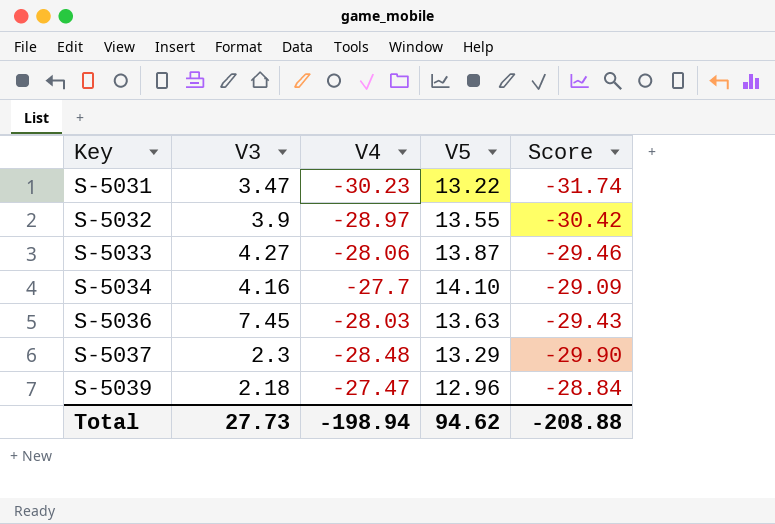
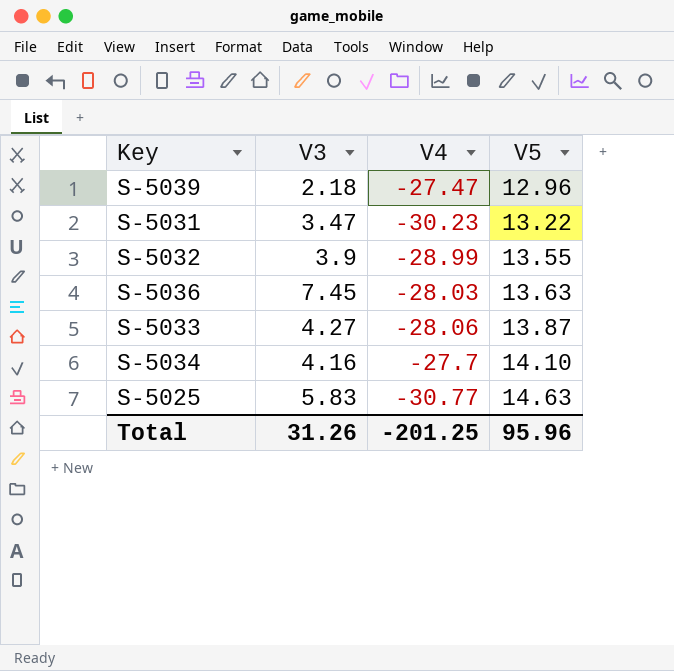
row order: Key ascending -> V5 ascending
column Score | formula: [V4] * 1.05 -> none
row S-5037: 2.3 | -28.48 | 13.29 | -29.90 -> none
S-5032 | V4: -28.97 -> -28.99
row S-5025: none -> 5.83 | -30.77 | 14.63
Total | V3: 27.73 -> 31.26
Total | V4: -198.94 -> -201.25
Total | V5: 94.62 -> 95.96

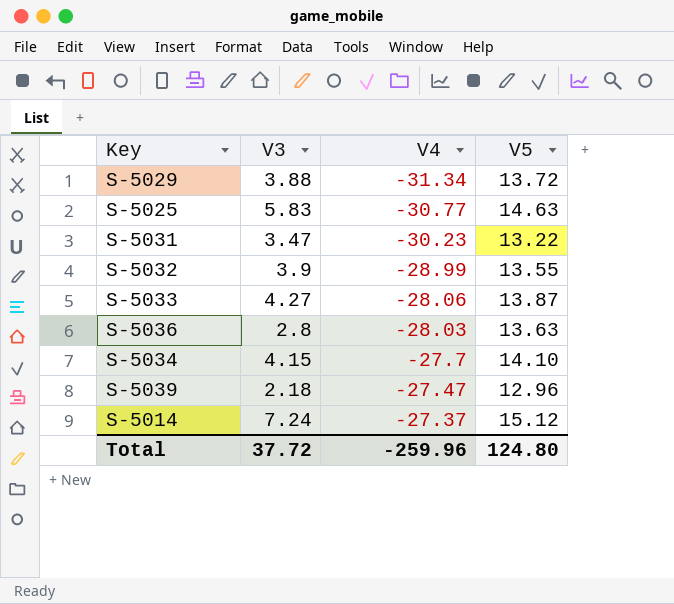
row order: V5 ascending -> V4 ascending
row S-5029: none -> 3.88 | -31.34 | 13.72
S-5036 | V3: 7.45 -> 2.8
S-5034 | V3: 4.16 -> 4.15
row S-5014: none -> 7.24 | -27.37 | 15.12
Total | V3: 31.26 -> 37.72
Total | V4: -201.25 -> -259.96
Total | V5: 95.96 -> 124.80

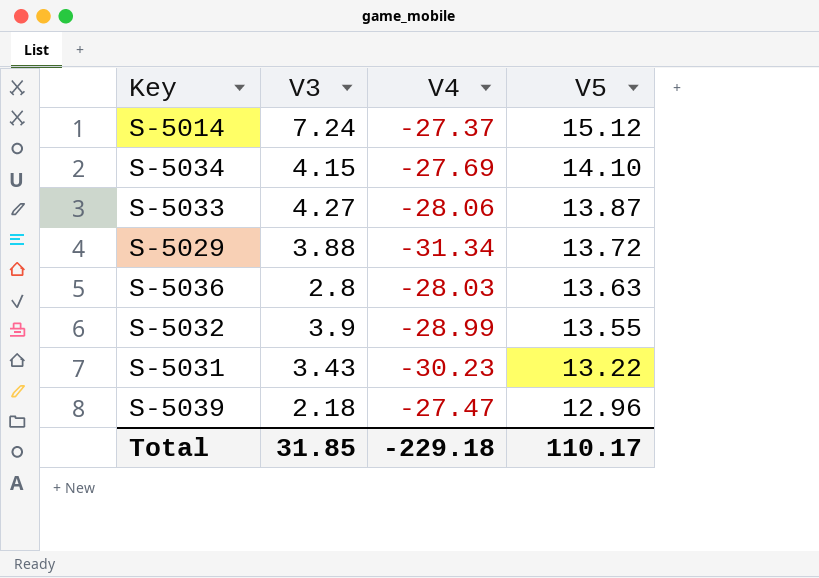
row order: V4 ascending -> V5 descending
row S-5025: 5.83 | -30.77 | 14.63 -> none
S-5034 | V4: -27.7 -> -27.69
S-5031 | V3: 3.47 -> 3.43
Total | V3: 37.72 -> 31.85
Total | V4: -259.96 -> -229.18
Total | V5: 124.80 -> 110.17

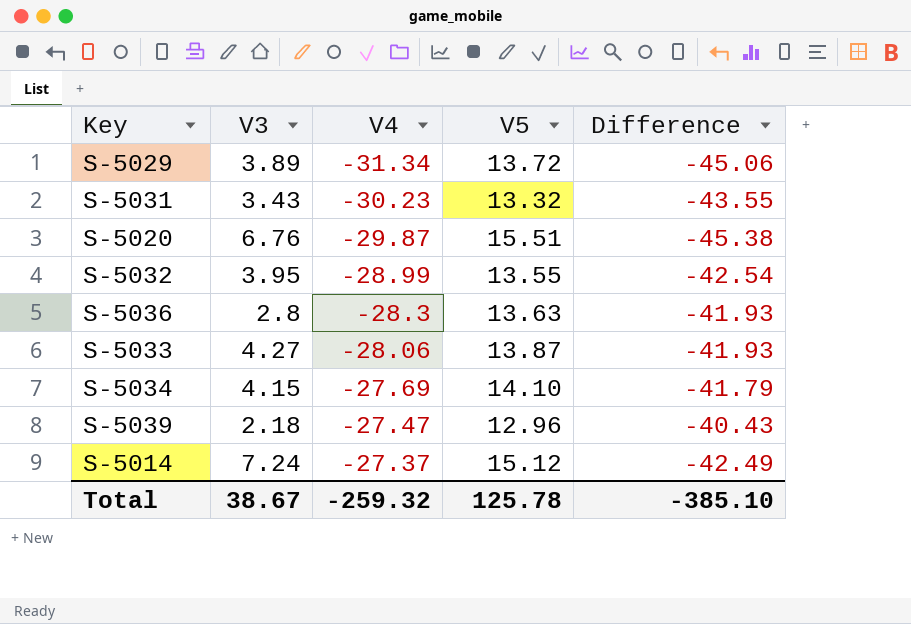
row order: V5 descending -> V4 ascending
column Difference | formula: none -> [V4] - [V5]
S-5029 | V3: 3.88 -> 3.89
S-5031 | V5: 13.22 -> 13.32
row S-5020: none -> 6.76 | -29.87 | 15.51 | -45.38
S-5032 | V3: 3.9 -> 3.95
S-5036 | V4: -28.03 -> -28.3
Total | V3: 31.85 -> 38.67
Total | V4: -229.18 -> -259.32
Total | V5: 110.17 -> 125.78

